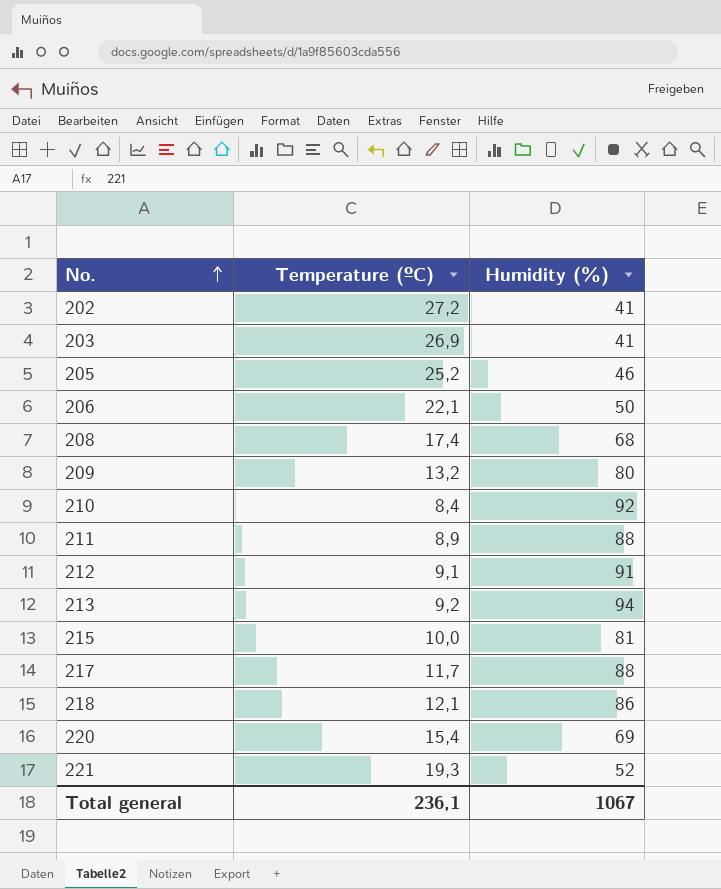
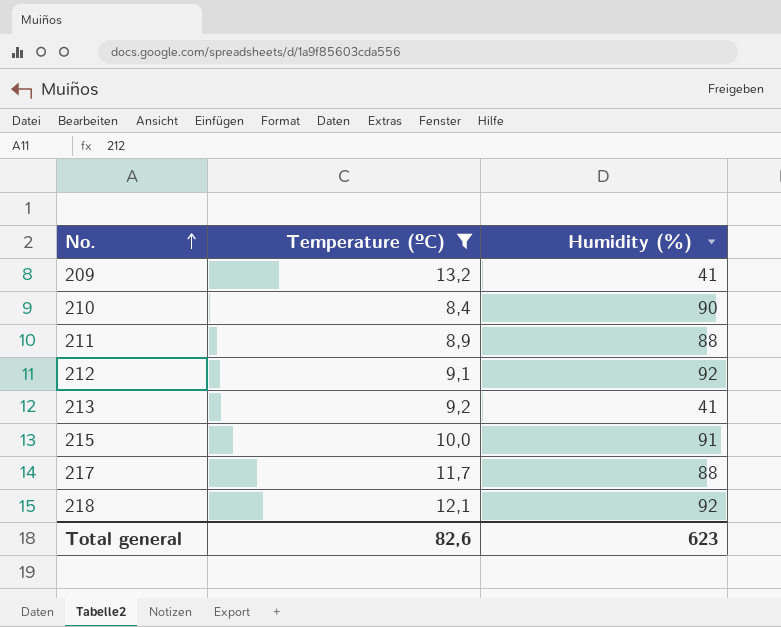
filter: none -> Temperature (ºC) <= 13,2
209 | Humidity (%): 80 -> 41
210 | Humidity (%): 92 -> 90
212 | Humidity (%): 91 -> 92
213 | Humidity (%): 94 -> 41
215 | Humidity (%): 81 -> 91
218 | Humidity (%): 86 -> 92
Total general | Temperature (ºC): 236,1 -> 82,6
Total general | Humidity (%): 1067 -> 623

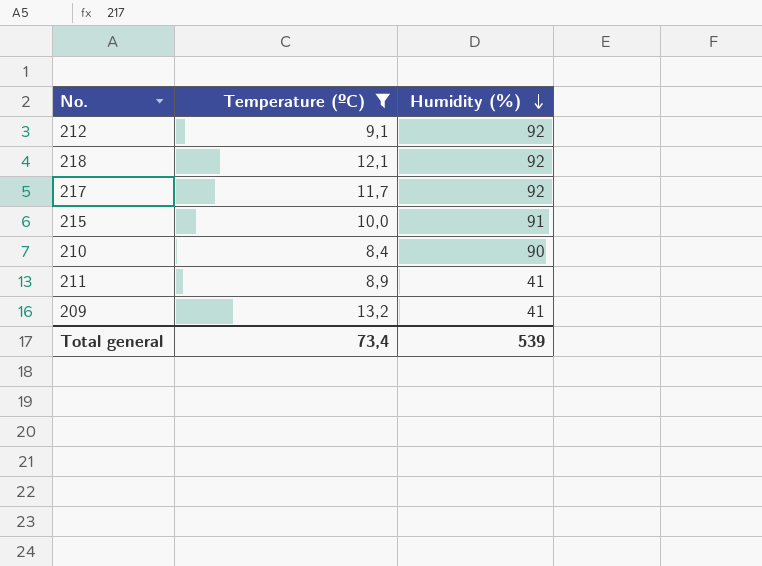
row order: No. ascending -> Humidity (%) descending
row 213: 9,2 | 41 -> none
217 | Humidity (%): 88 -> 92
211 | Humidity (%): 88 -> 41
Total general | Temperature (ºC): 82,6 -> 73,4
Total general | Humidity (%): 623 -> 539

